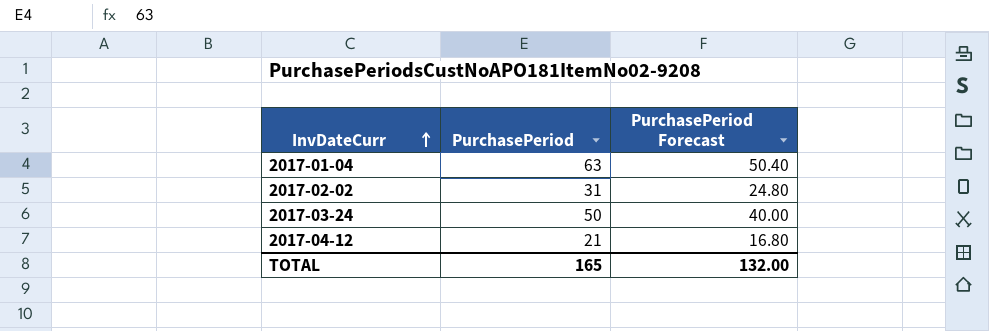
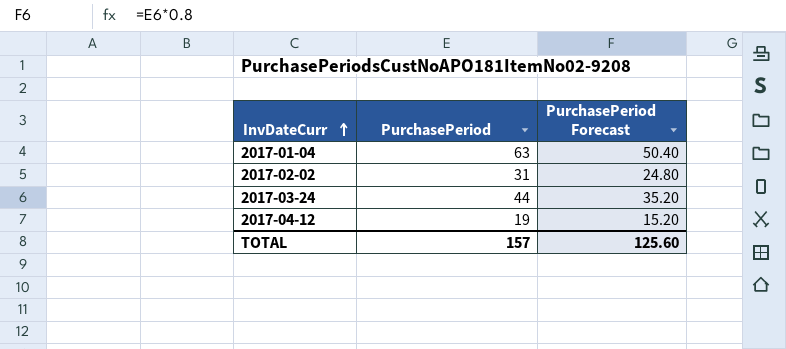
2017-03-24 | PurchasePeriod: 50 -> 44
2017-03-24 | PurchasePeriod Forecast: 40.00 -> 35.20
2017-04-12 | PurchasePeriod: 21 -> 19
2017-04-12 | PurchasePeriod Forecast: 16.80 -> 15.20
TOTAL | PurchasePeriod: 165 -> 157
TOTAL | PurchasePeriod Forecast: 132.00 -> 125.60

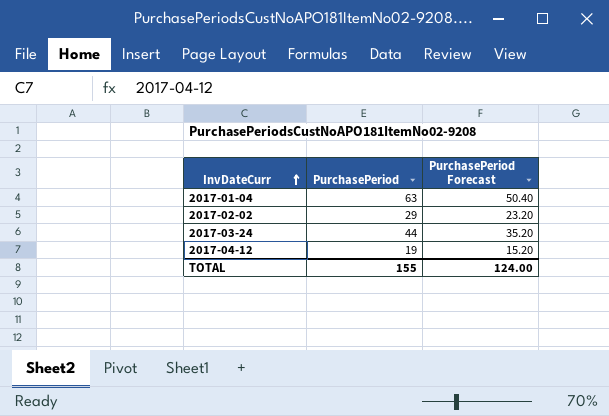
2017-02-02 | PurchasePeriod: 31 -> 29
2017-02-02 | PurchasePeriod Forecast: 24.80 -> 23.20
TOTAL | PurchasePeriod: 157 -> 155
TOTAL | PurchasePeriod Forecast: 125.60 -> 124.00

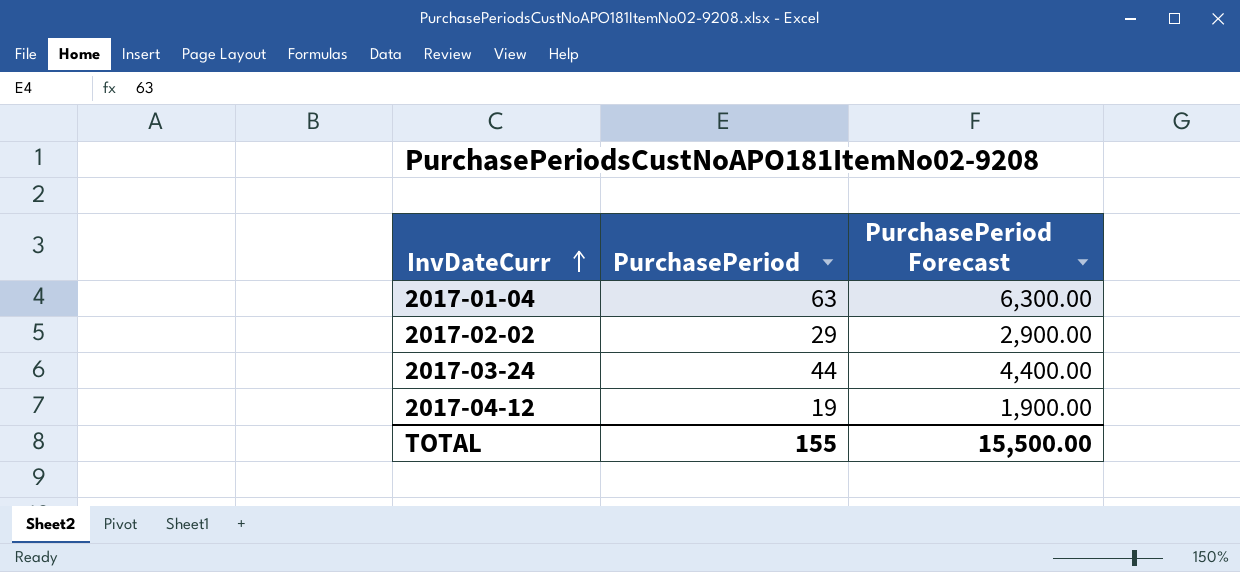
column PurchasePeriod Forecast | formula: [PurchasePeriod] * 0.8 -> [PurchasePeriod] * 100
TOTAL | PurchasePeriod Forecast: 124.00 -> 15,500.00

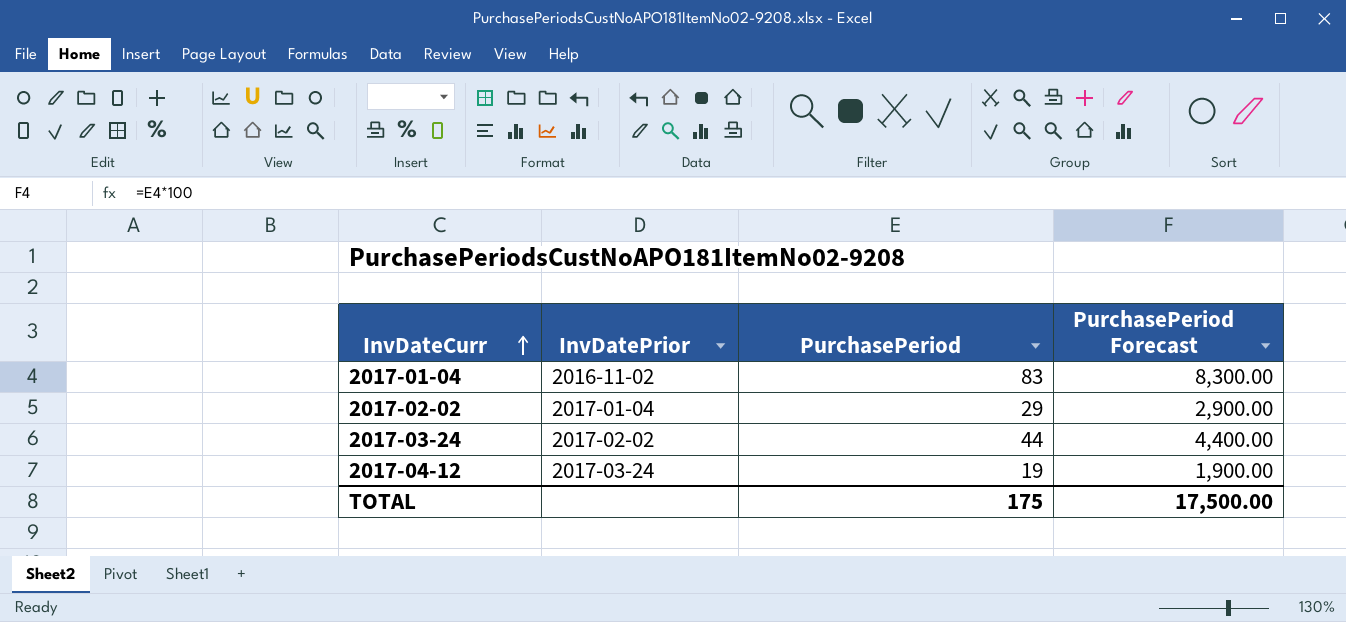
column InvDatePrior | position: none -> 2
2017-01-04 | PurchasePeriod: 63 -> 83
2017-01-04 | PurchasePeriod Forecast: 6,300.00 -> 8,300.00
TOTAL | PurchasePeriod: 155 -> 175
TOTAL | PurchasePeriod Forecast: 15,500.00 -> 17,500.00

